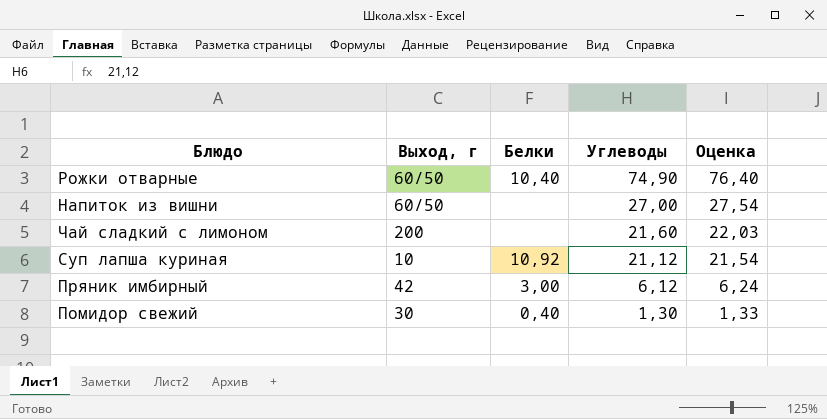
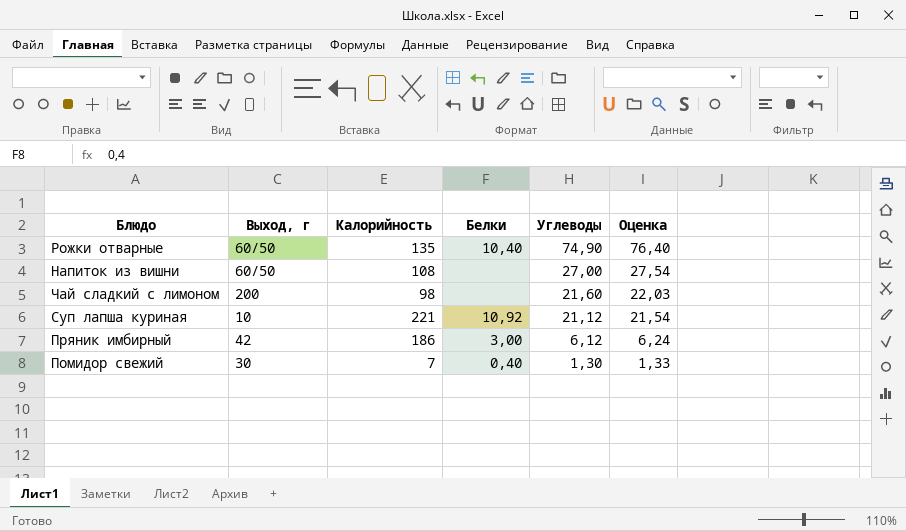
column Калорийность | position: none -> 3

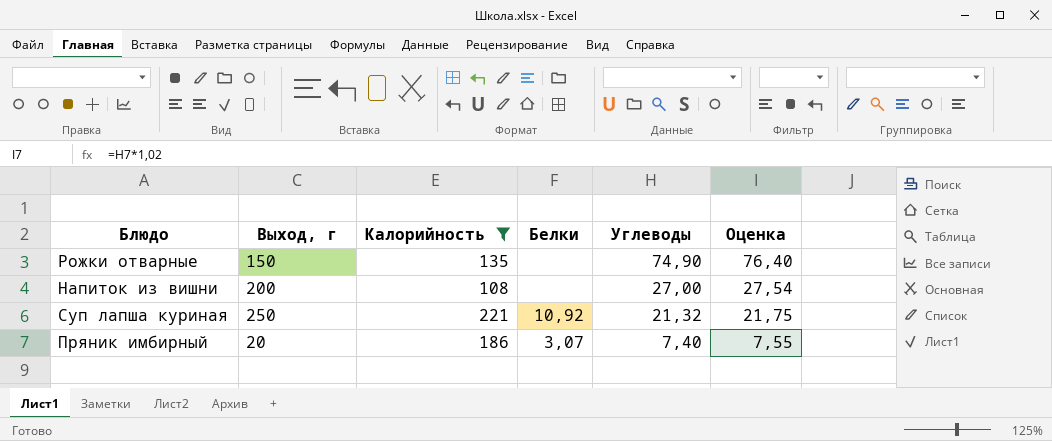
filter: none -> Калорийность >= 108
Рожки отварные | Выход, г: 60/50 -> 150
Рожки отварные | Белки: 10,40 -> none
Напиток из вишни | Выход, г: 60/50 -> 200
Суп лапша куриная | Выход, г: 10 -> 250
Суп лапша куриная | Углеводы: 21,12 -> 21,32
Суп лапша куриная | Оценка: 21,54 -> 21,75
Пряник имбирный | Выход, г: 42 -> 20
Пряник имбирный | Белки: 3,00 -> 3,07
Пряник имбирный | Углеводы: 6,12 -> 7,40
Пряник имбирный | Оценка: 6,24 -> 7,55

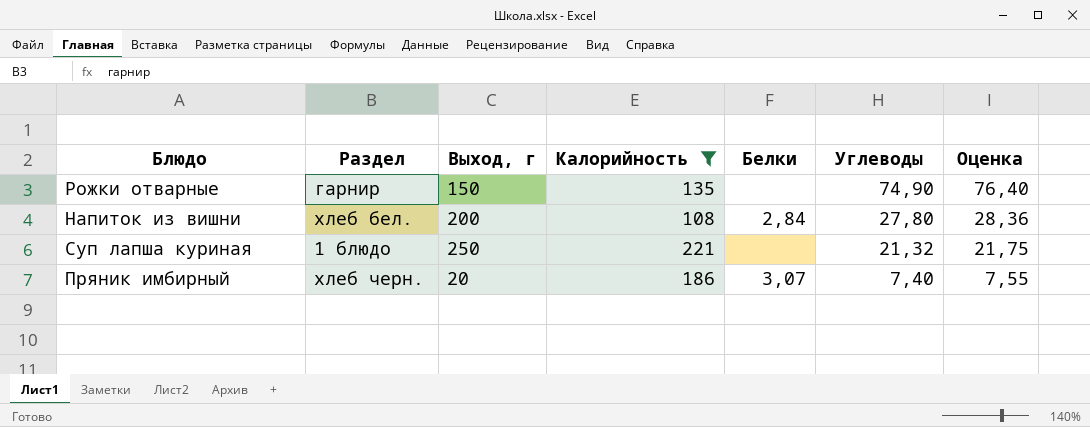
column Раздел | position: none -> 2
Напиток из вишни | Белки: none -> 2,84
Напиток из вишни | Углеводы: 27,00 -> 27,80
Напиток из вишни | Оценка: 27,54 -> 28,36
Суп лапша куриная | Белки: 10,92 -> none

